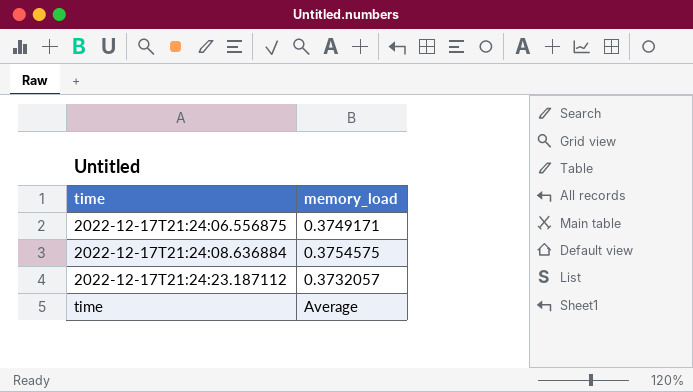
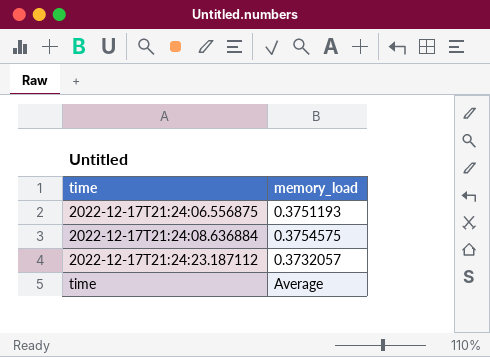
2022-12-17T21:24:06.556875 | memory_load: 0.3749171 -> 0.3751193

